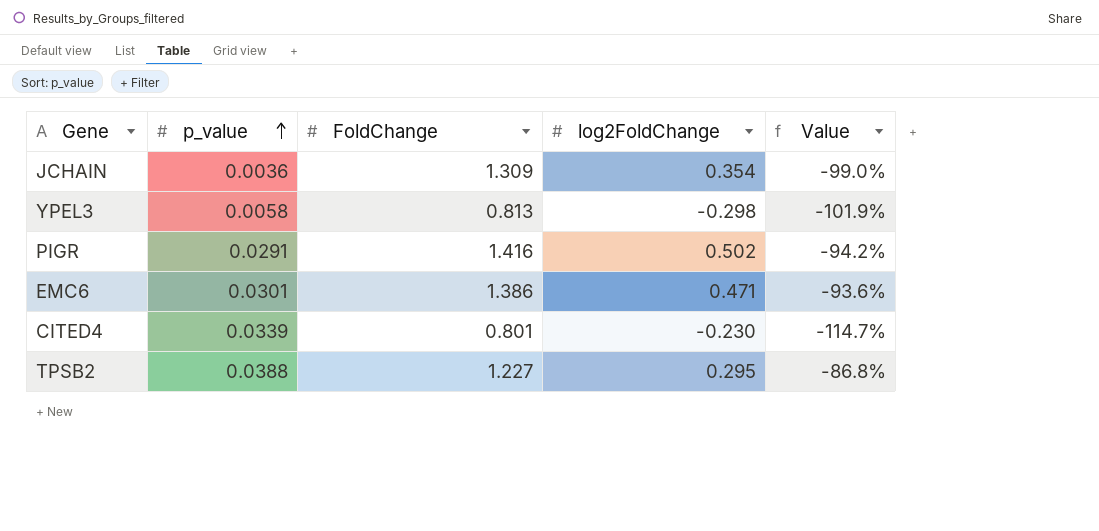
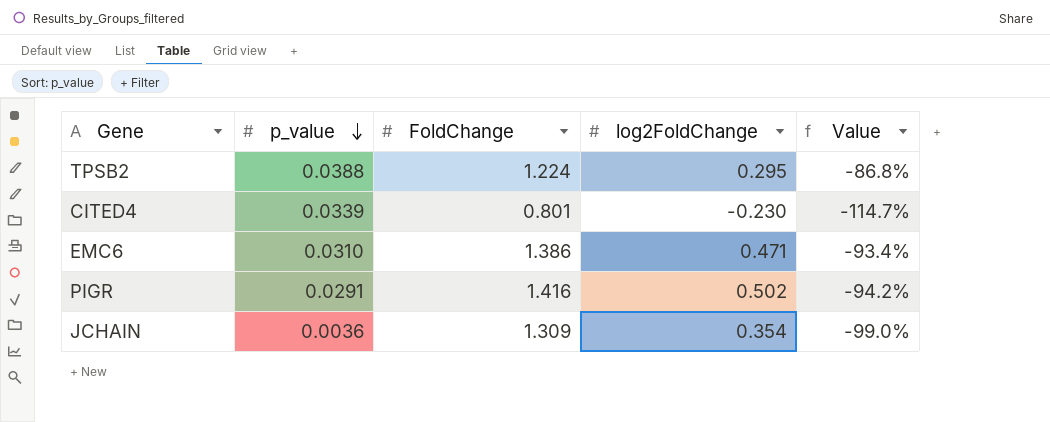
row order: p_value ascending -> p_value descending
row YPEL3: 0.0058 | 0.813 | -0.298 | -101.9% -> none
TPSB2 | FoldChange: 1.227 -> 1.224
EMC6 | p_value: 0.0301 -> 0.0310
EMC6 | Value: -93.6% -> -93.4%

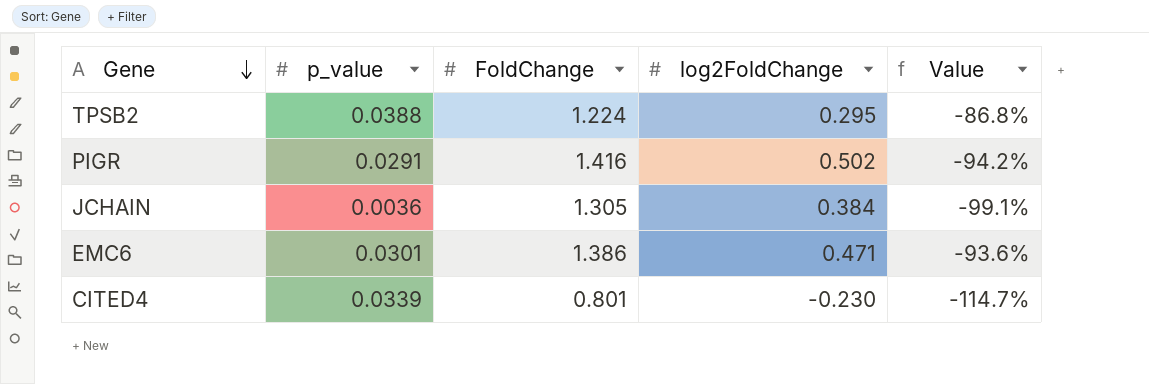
row order: p_value descending -> Gene descending
JCHAIN | FoldChange: 1.309 -> 1.305
JCHAIN | log2FoldChange: 0.354 -> 0.384
JCHAIN | Value: -99.0% -> -99.1%
EMC6 | p_value: 0.0310 -> 0.0301
EMC6 | Value: -93.4% -> -93.6%

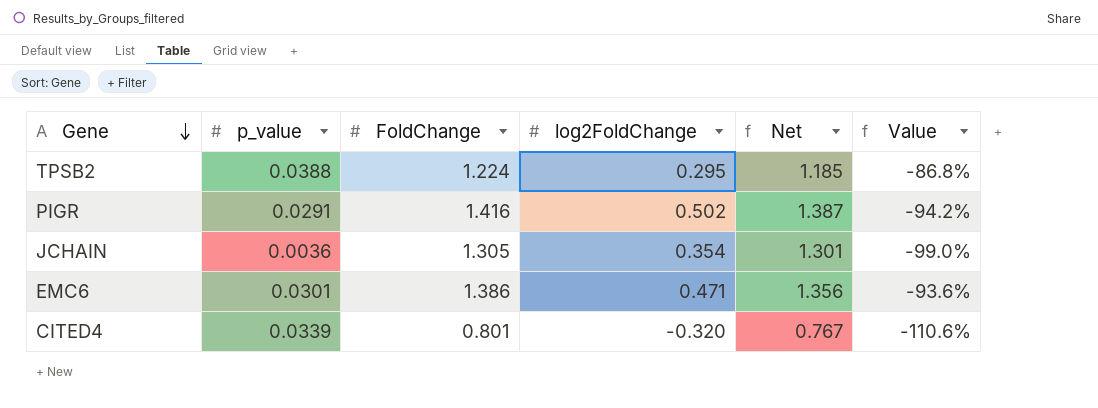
column Net | formula: none -> [FoldChange] - [p_value]
JCHAIN | log2FoldChange: 0.384 -> 0.354
JCHAIN | Value: -99.1% -> -99.0%
CITED4 | log2FoldChange: -0.230 -> -0.320
CITED4 | Value: -114.7% -> -110.6%

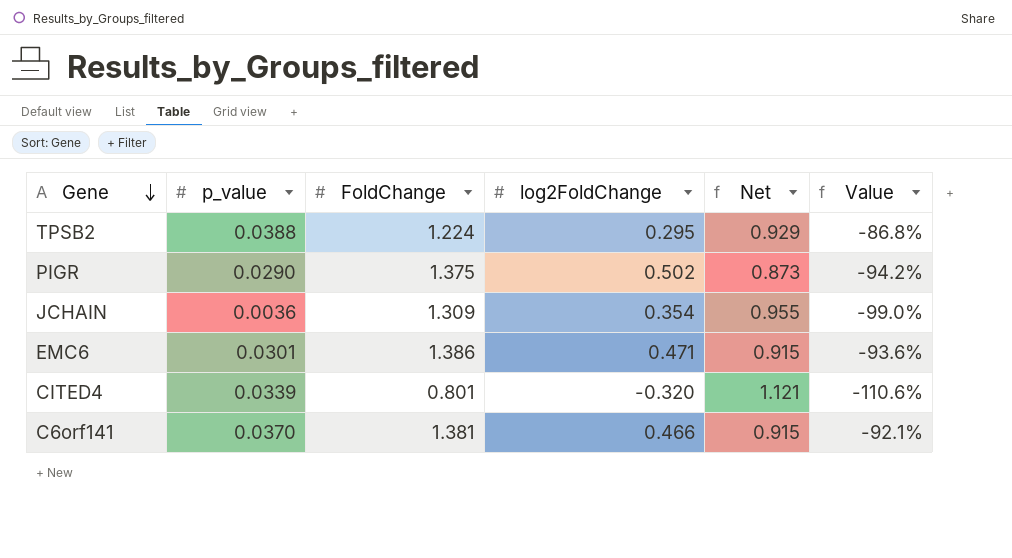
column Net | formula: [FoldChange] - [p_value] -> [FoldChange] - [log2FoldChange]
PIGR | p_value: 0.0291 -> 0.0290
PIGR | FoldChange: 1.416 -> 1.375
JCHAIN | FoldChange: 1.305 -> 1.309
row C6orf141: none -> 0.0370 | 1.381 | 0.466 | 0.915 | -92.1%

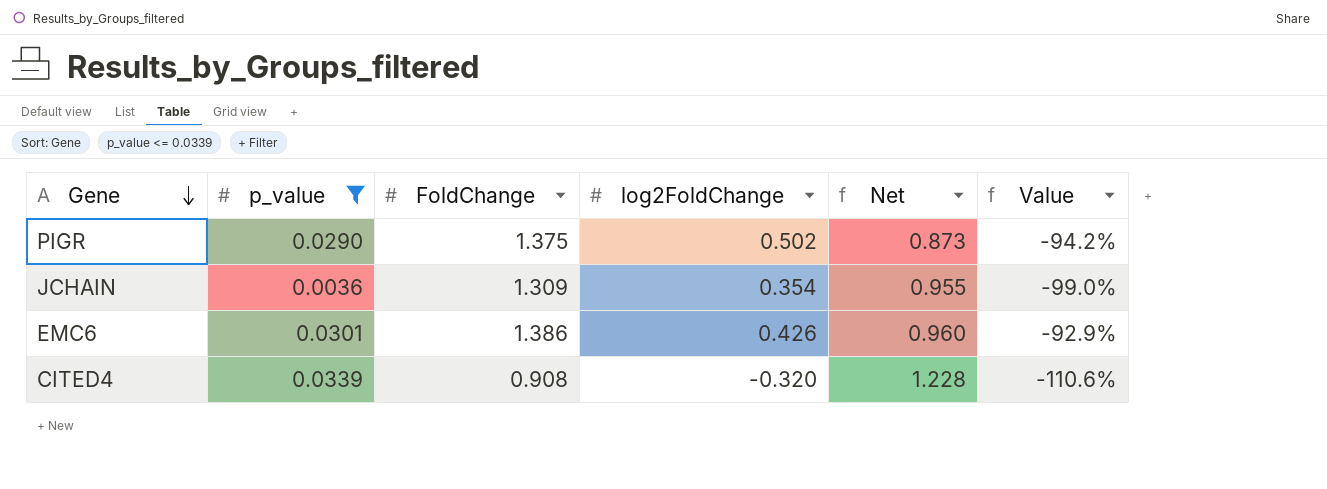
filter: none -> p_value <= 0.0339
EMC6 | log2FoldChange: 0.471 -> 0.426
EMC6 | Net: 0.915 -> 0.960
EMC6 | Value: -93.6% -> -92.9%
CITED4 | FoldChange: 0.801 -> 0.908
CITED4 | Net: 1.121 -> 1.228

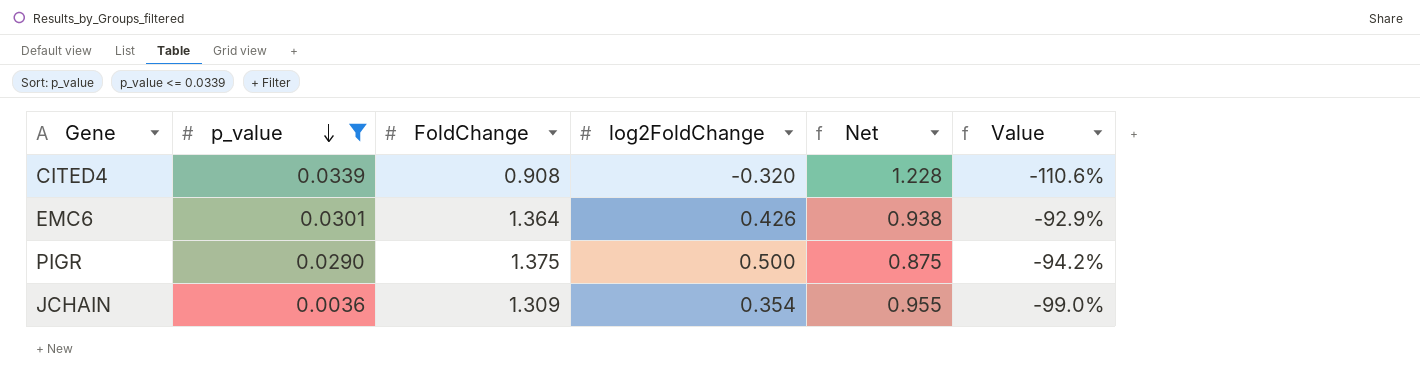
row order: Gene descending -> p_value descending
EMC6 | FoldChange: 1.386 -> 1.364
EMC6 | Net: 0.960 -> 0.938
PIGR | log2FoldChange: 0.502 -> 0.500
PIGR | Net: 0.873 -> 0.875

